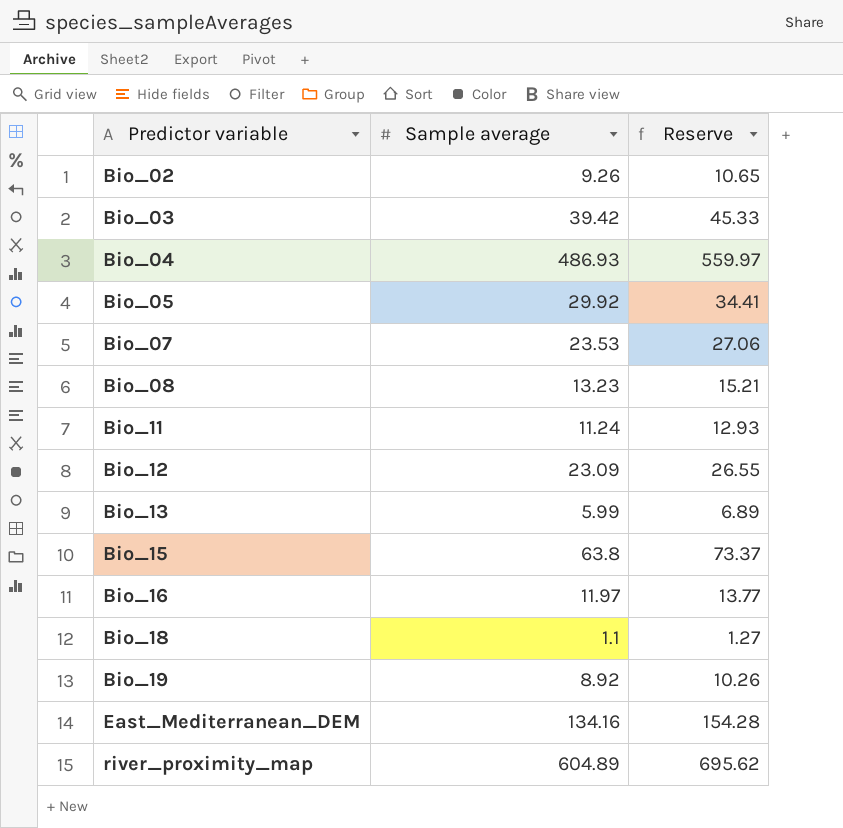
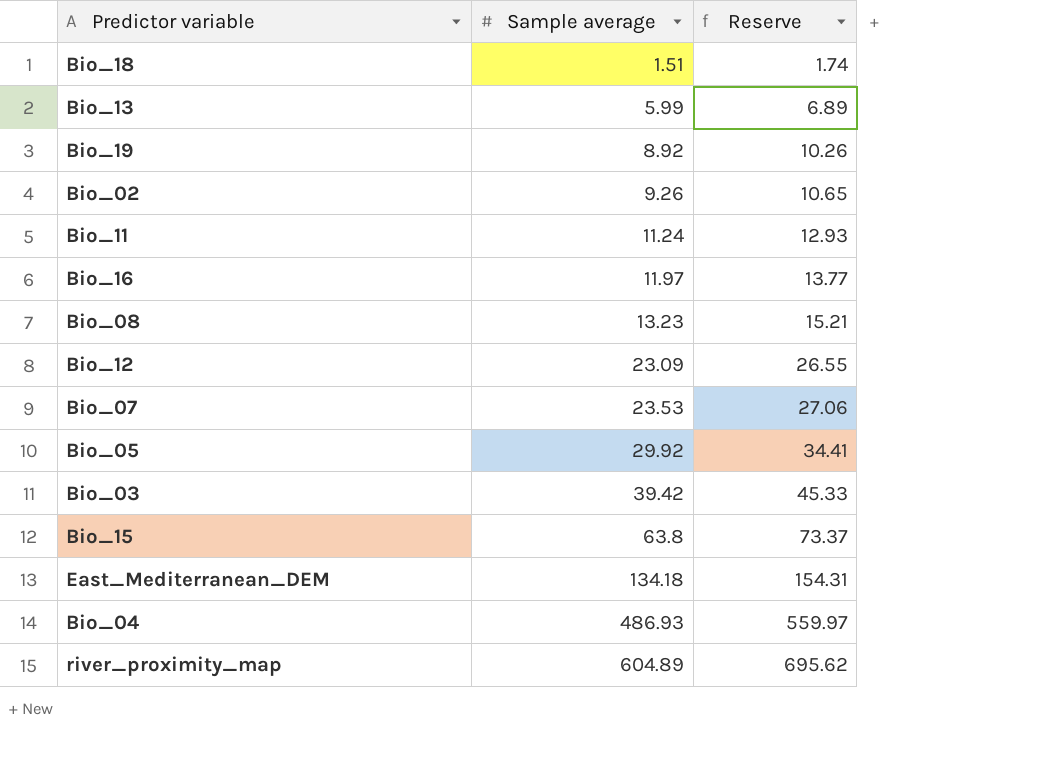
row order: Predictor variable ascending -> Sample average ascending
Bio_18 | Sample average: 1.1 -> 1.51
Bio_18 | Reserve: 1.27 -> 1.74
East_Mediterranean_DEM | Sample average: 134.16 -> 134.18
East_Mediterranean_DEM | Reserve: 154.28 -> 154.31

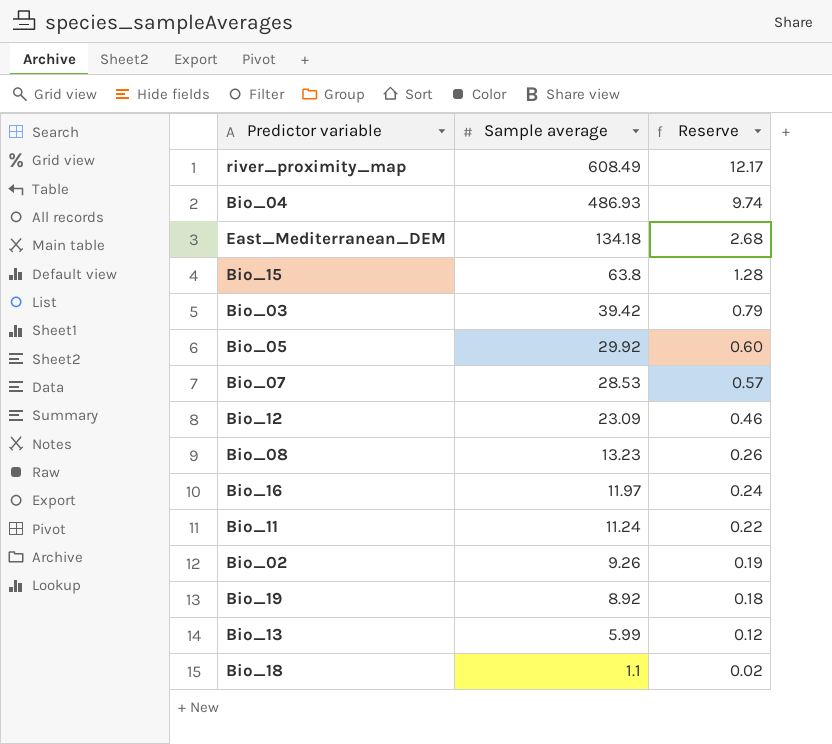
row order: Sample average ascending -> Sample average descending
column Reserve | formula: [Sample average] * 1.15 -> [Sample average] * 0.02
river_proximity_map | Sample average: 604.89 -> 608.49
Bio_07 | Sample average: 23.53 -> 28.53
Bio_18 | Sample average: 1.51 -> 1.1

